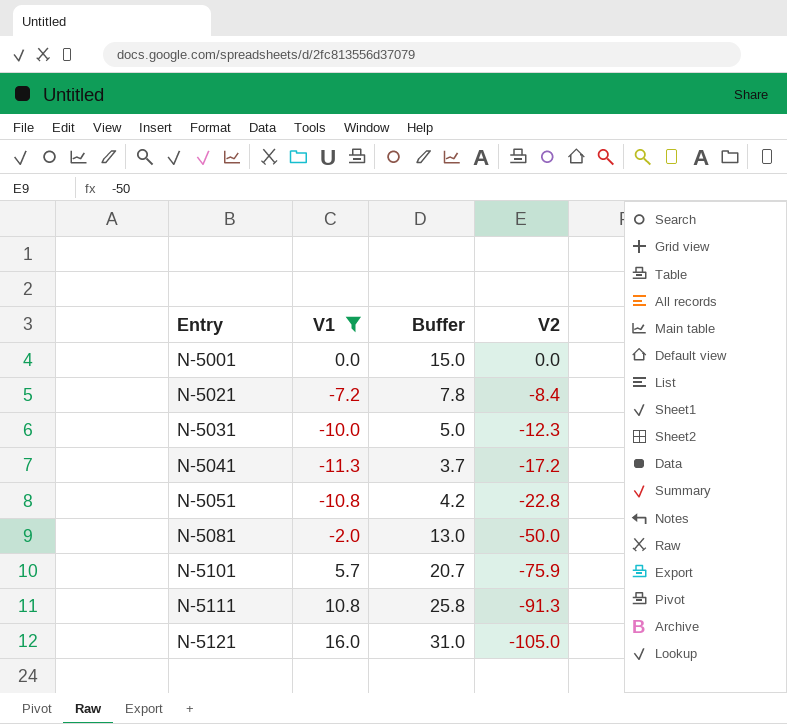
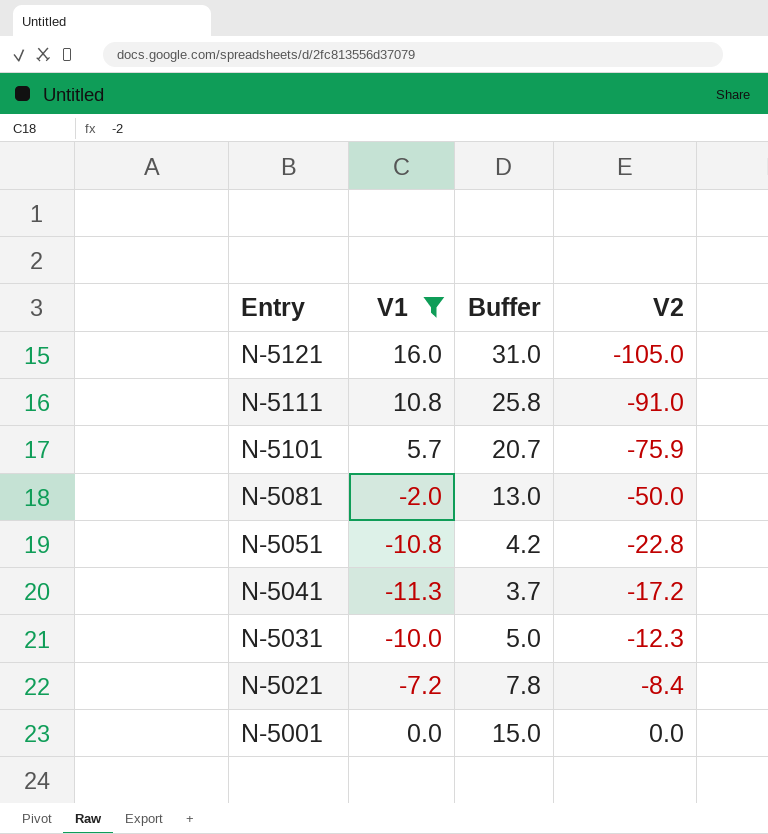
row order: Entry ascending -> Entry descending
N-5111 | V2: -91.3 -> -91.0

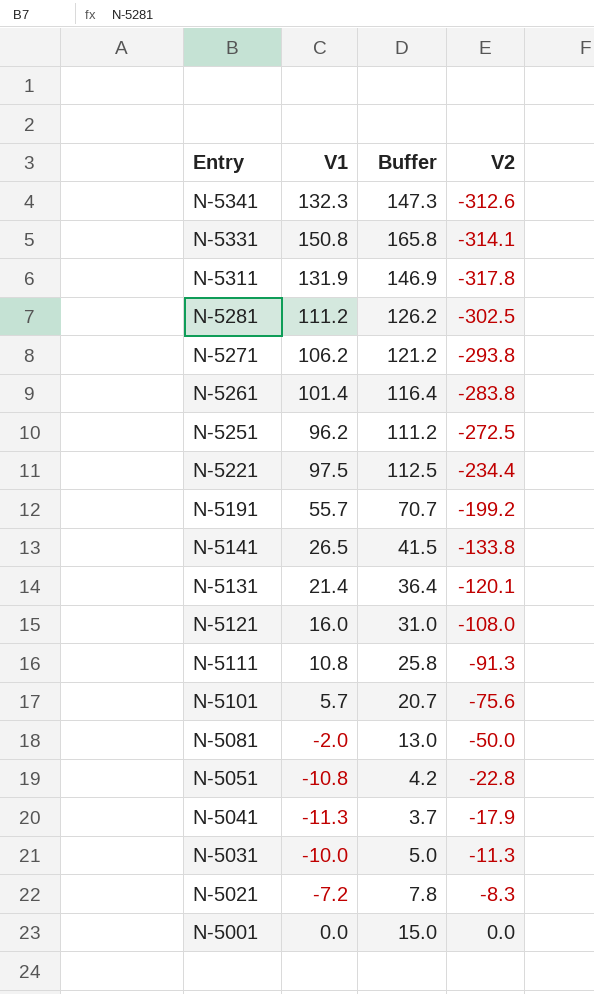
filter: V1 <= 16.0 -> none
N-5121 | V2: -105.0 -> -108.0
N-5111 | V2: -91.0 -> -91.3
N-5101 | V2: -75.9 -> -75.6
N-5041 | V2: -17.2 -> -17.9
N-5031 | V2: -12.3 -> -11.3
N-5021 | V2: -8.4 -> -8.3

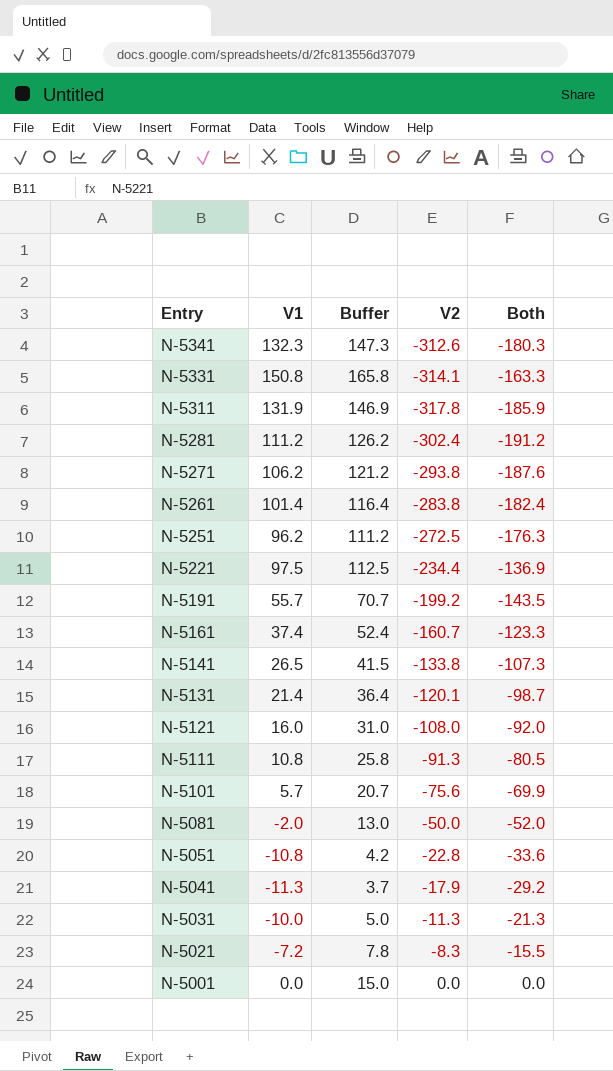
column Both | formula: none -> [V1] + [V2]
N-5281 | V2: -302.5 -> -302.4
row N-5161: none -> 37.4 | 52.4 | -160.7 | -123.3

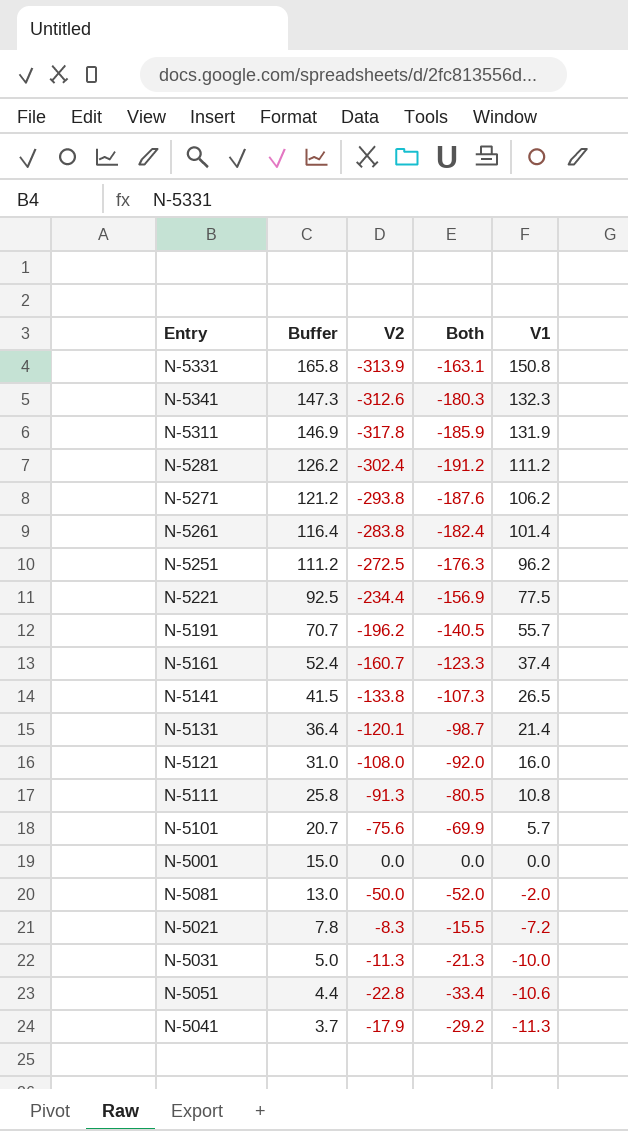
row order: Entry descending -> Buffer descending
column V1 | position: 2 -> 5
N-5331 | V2: -314.1 -> -313.9
N-5331 | Both: -163.3 -> -163.1
N-5221 | Buffer: 112.5 -> 92.5
N-5221 | Both: -136.9 -> -156.9
N-5221 | V1: 97.5 -> 77.5
N-5191 | V2: -199.2 -> -196.2
N-5191 | Both: -143.5 -> -140.5
N-5051 | Buffer: 4.2 -> 4.4
N-5051 | Both: -33.6 -> -33.4
N-5051 | V1: -10.8 -> -10.6

